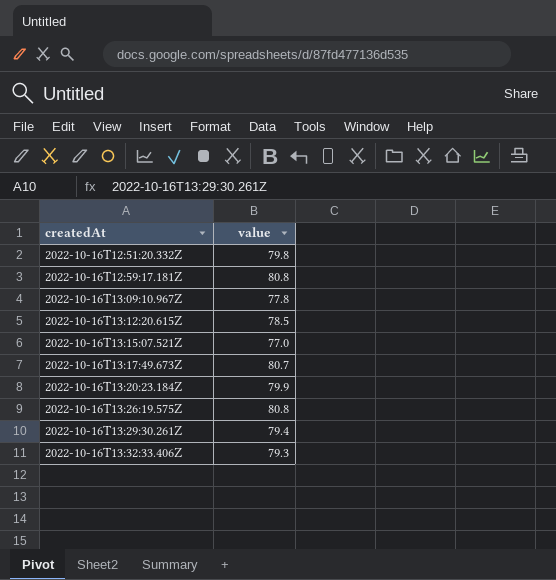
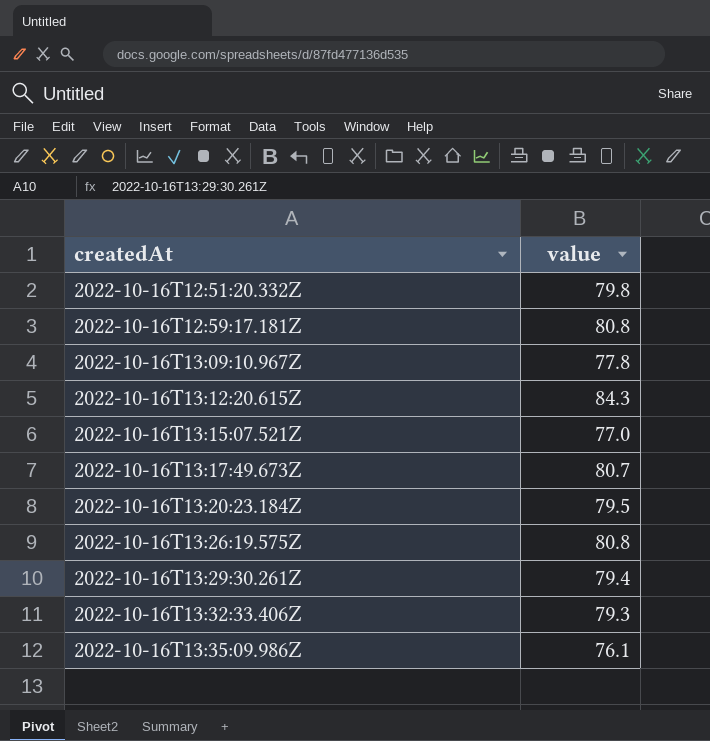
2022-10-16T13:12:20.615Z | value: 78.5 -> 84.3
2022-10-16T13:20:23.184Z | value: 79.9 -> 79.5
row 2022-10-16T13:35:09.986Z: none -> 76.1

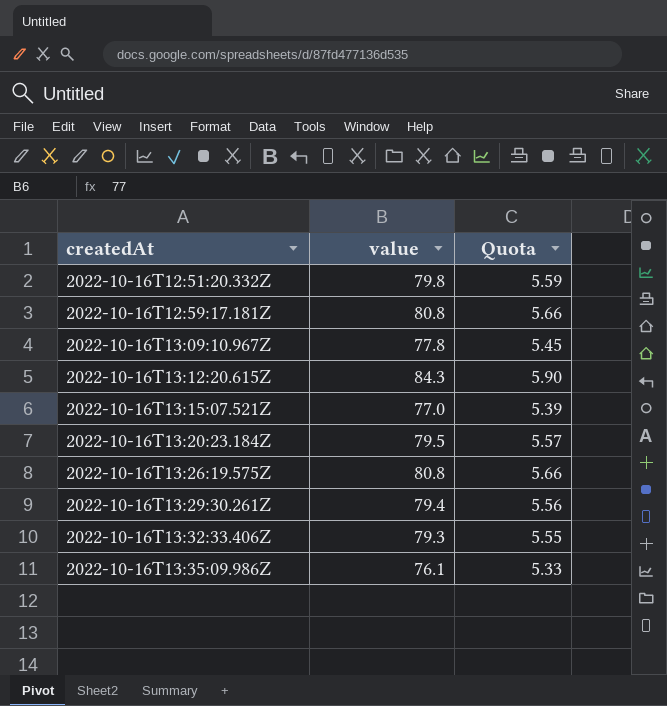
column Quota | formula: none -> [value] * 0.07
row 2022-10-16T13:17:49.673Z: 80.7 -> none

